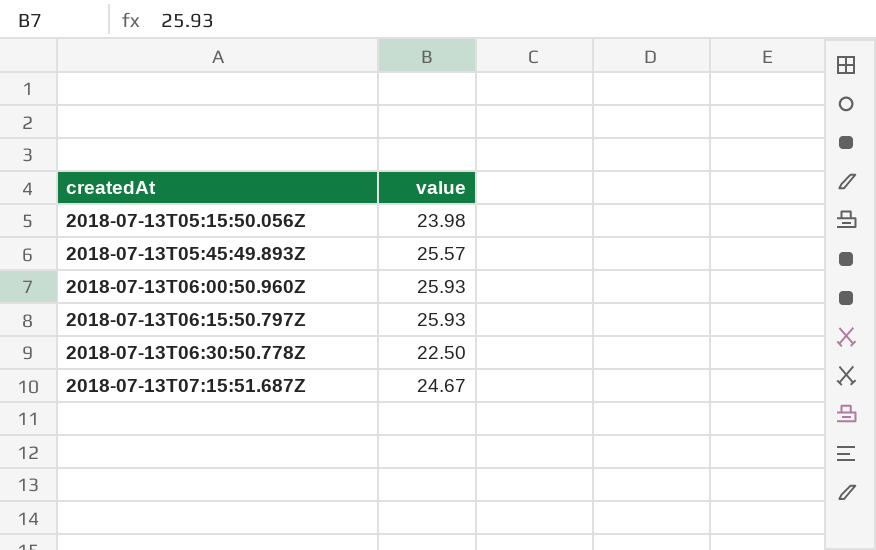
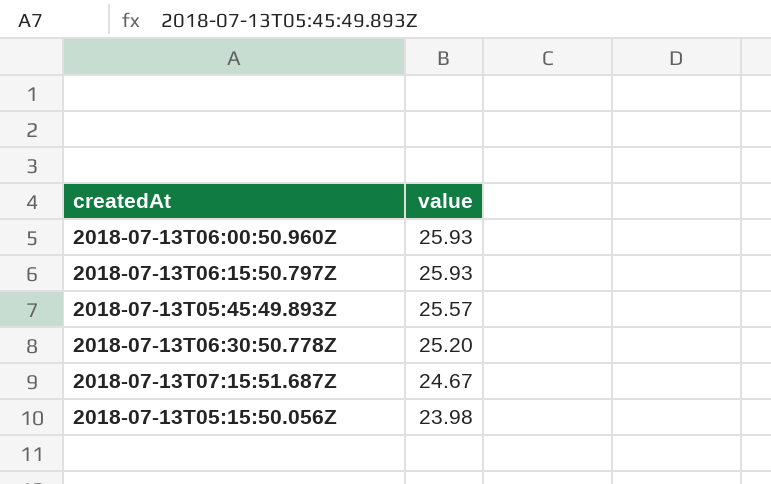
row order: createdAt ascending -> value descending
2018-07-13T06:30:50.778Z | value: 22.50 -> 25.20

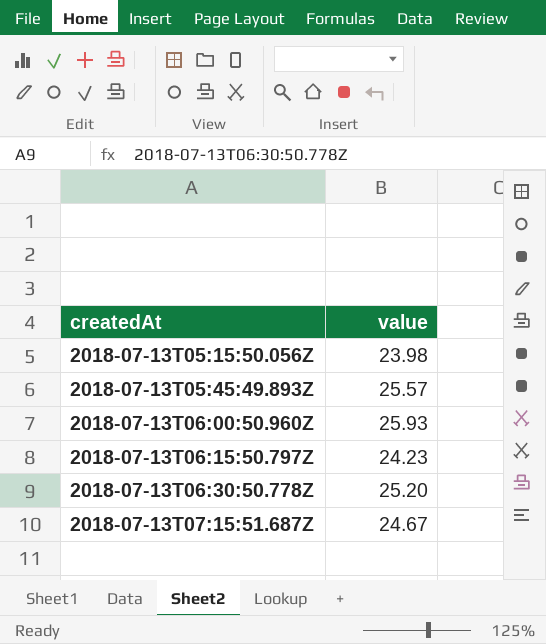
row order: value descending -> createdAt ascending
2018-07-13T06:15:50.797Z | value: 25.93 -> 24.23

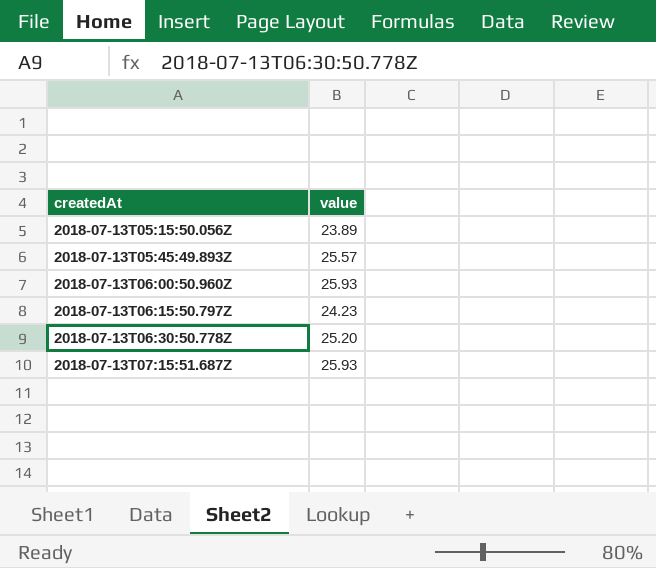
2018-07-13T05:15:50.056Z | value: 23.98 -> 23.89
2018-07-13T07:15:51.687Z | value: 24.67 -> 25.93

